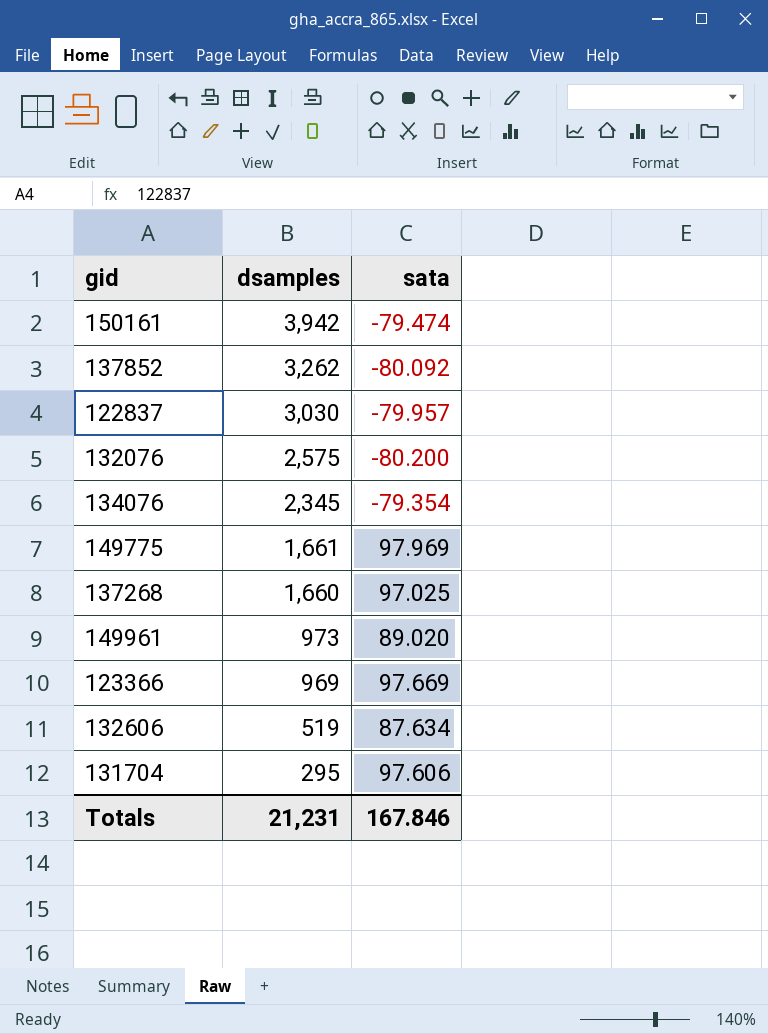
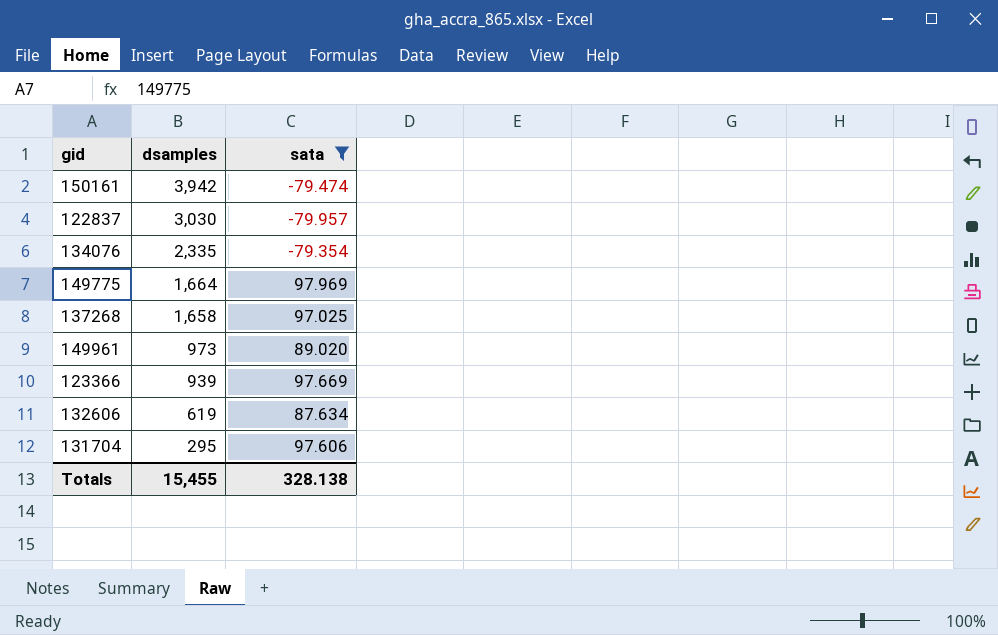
filter: none -> sata >= -79.957
134076 | dsamples: 2,345 -> 2,335
149775 | dsamples: 1,661 -> 1,664
137268 | dsamples: 1,660 -> 1,658
123366 | dsamples: 969 -> 939
132606 | dsamples: 519 -> 619
Totals | dsamples: 21,231 -> 15,455
Totals | sata: 167.846 -> 328.138

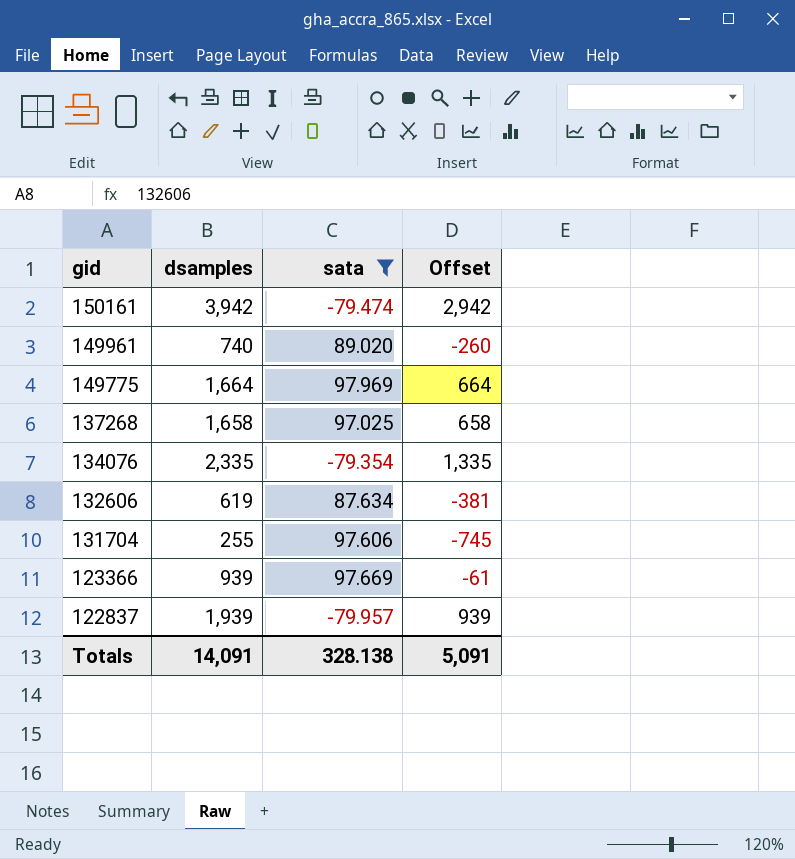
row order: dsamples descending -> gid descending
column Offset | formula: none -> [dsamples] - 1000
149961 | dsamples: 973 -> 740
131704 | dsamples: 295 -> 255
122837 | dsamples: 3,030 -> 1,939
Totals | dsamples: 15,455 -> 14,091

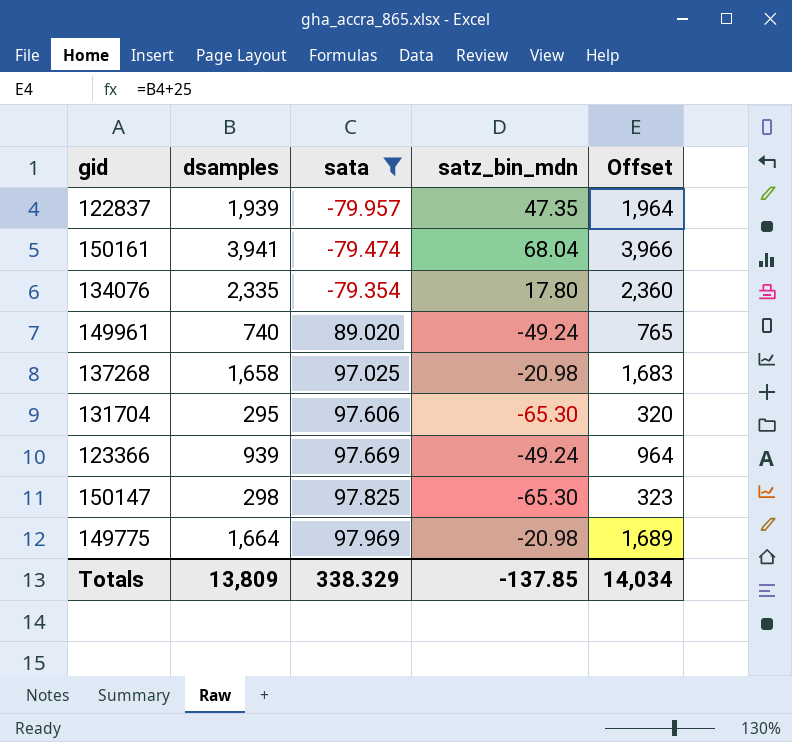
row order: gid descending -> sata ascending
column satz_bin_mdn | position: none -> 4
column Offset | formula: [dsamples] - 1000 -> [dsamples] + 25
row 132606: 619 | 87.634 | -381 -> none
150161 | dsamples: 3,942 -> 3,941
131704 | dsamples: 255 -> 295
row 150147: none -> 298 | 97.825 | -65.30 | 323
Totals | dsamples: 14,091 -> 13,809
Totals | sata: 328.138 -> 338.329
Totals | Offset: 5,091 -> 14,034

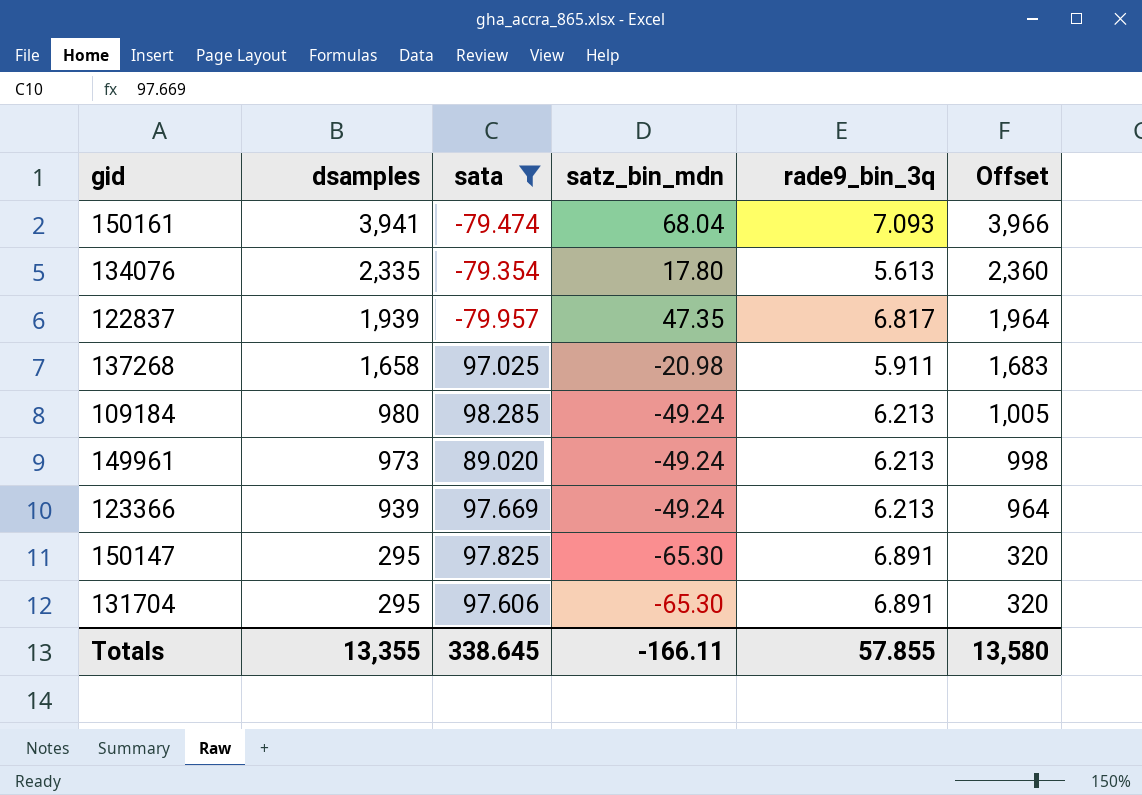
row order: sata ascending -> dsamples descending
column rade9_bin_3q | position: none -> 5
row 149775: 1,664 | 97.969 | -20.98 | 1,689 -> none
row 109184: none -> 980 | 98.285 | -49.24 | 6.213 | 1,005
149961 | dsamples: 740 -> 973
149961 | Offset: 765 -> 998
150147 | dsamples: 298 -> 295
150147 | Offset: 323 -> 320
Totals | dsamples: 13,809 -> 13,355
Totals | sata: 338.329 -> 338.645
Totals | satz_bin_mdn: -137.85 -> -166.11
Totals | Offset: 14,034 -> 13,580

